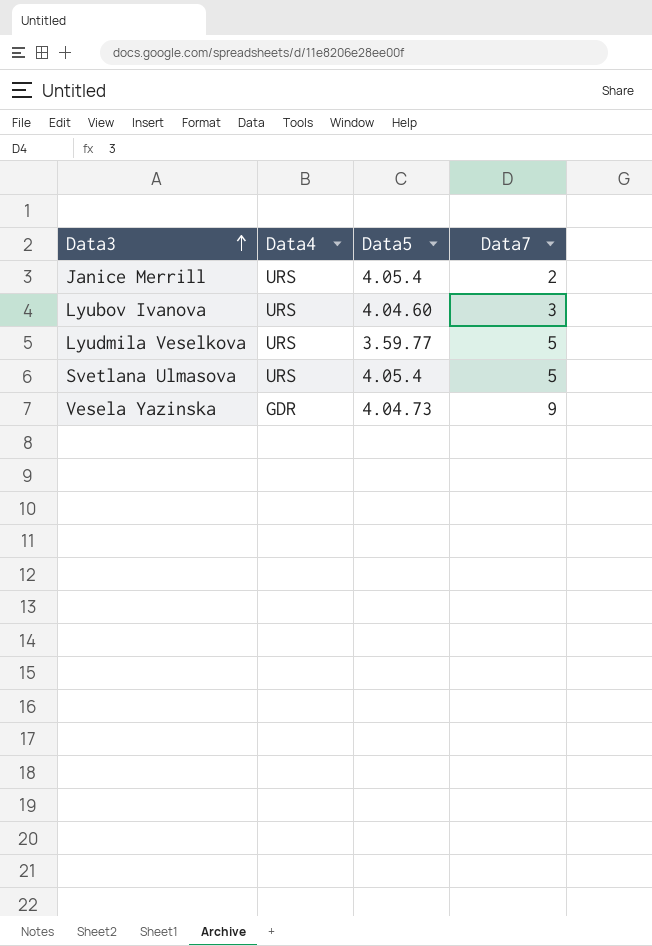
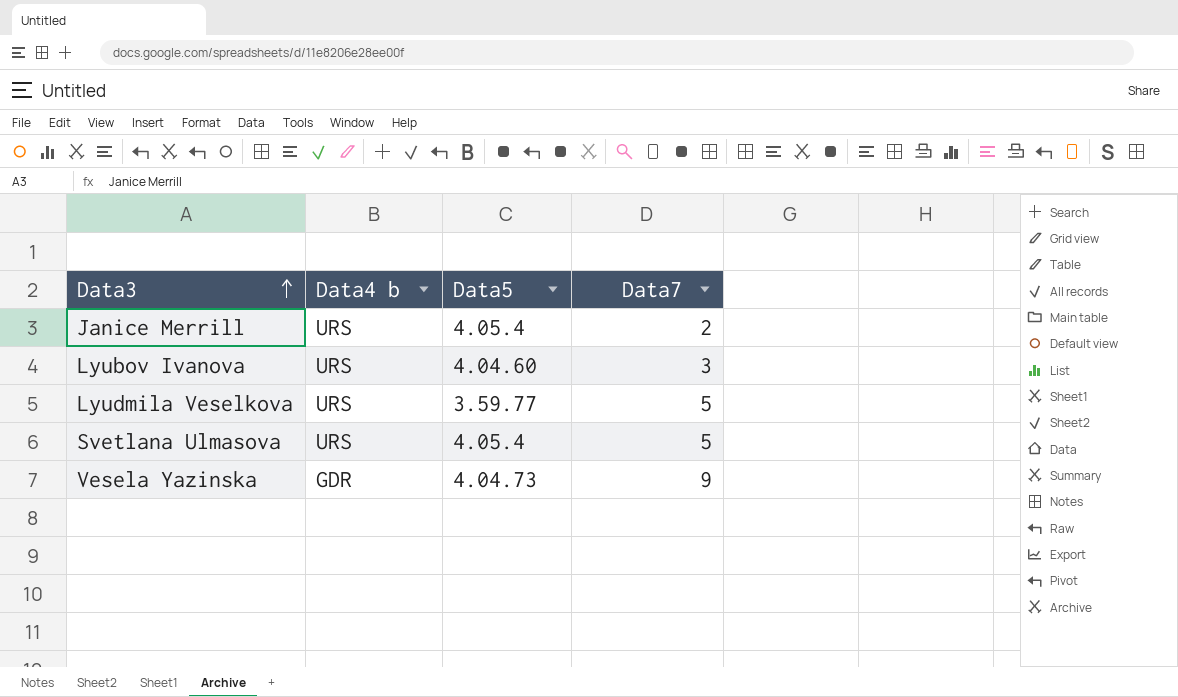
column name: Data4 -> Data4 b

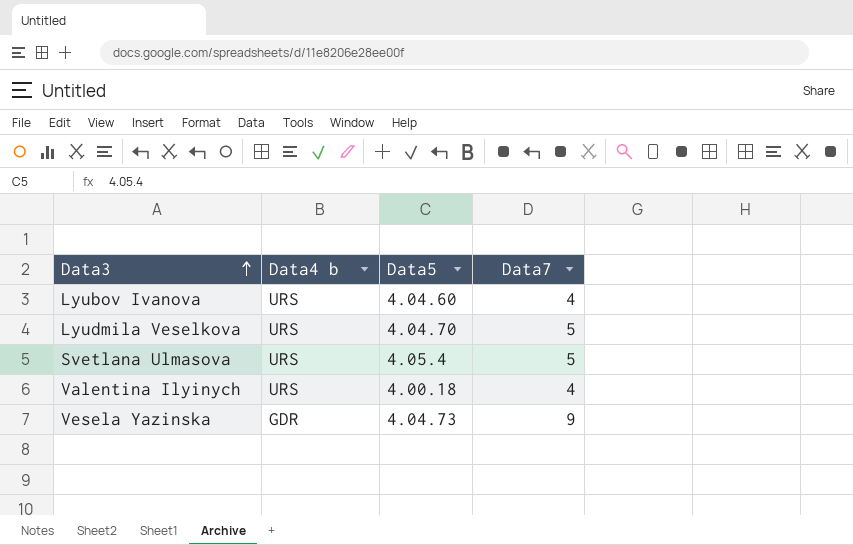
row Janice Merrill: URS | 4.05.4 | 2 -> none
Lyubov Ivanova | Data7: 3 -> 4
Lyudmila Veselkova | Data5: 3.59.77 -> 4.04.70
row Valentina Ilyinych: none -> URS | 4.00.18 | 4

